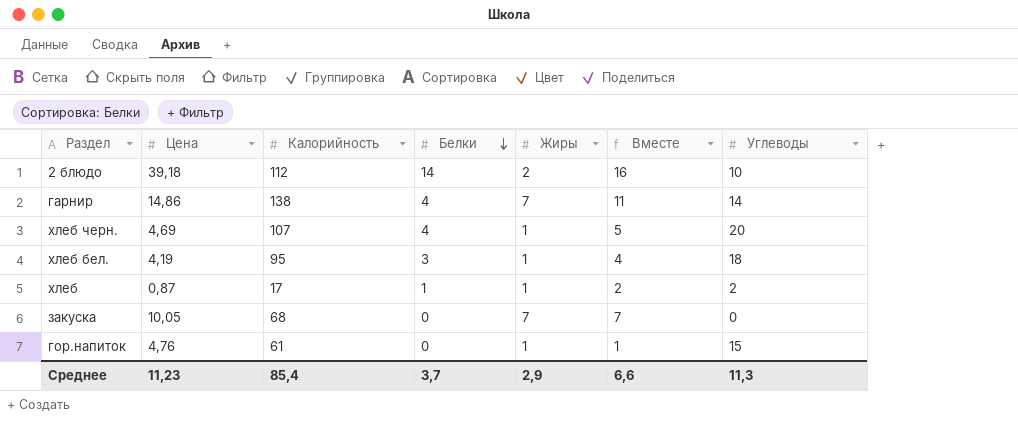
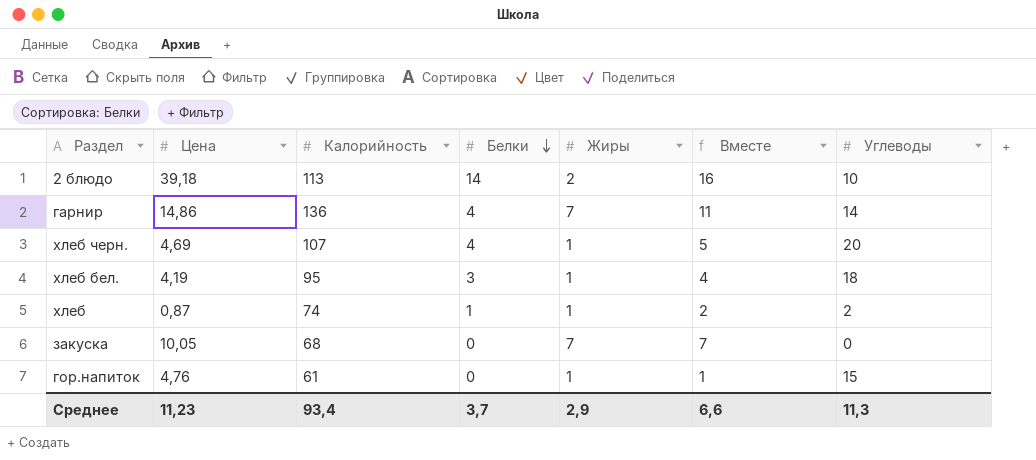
2 блюдо | Калорийность: 112 -> 113
гарнир | Калорийность: 138 -> 136
хлеб | Калорийность: 17 -> 74
Среднее | Калорийность: 85,4 -> 93,4

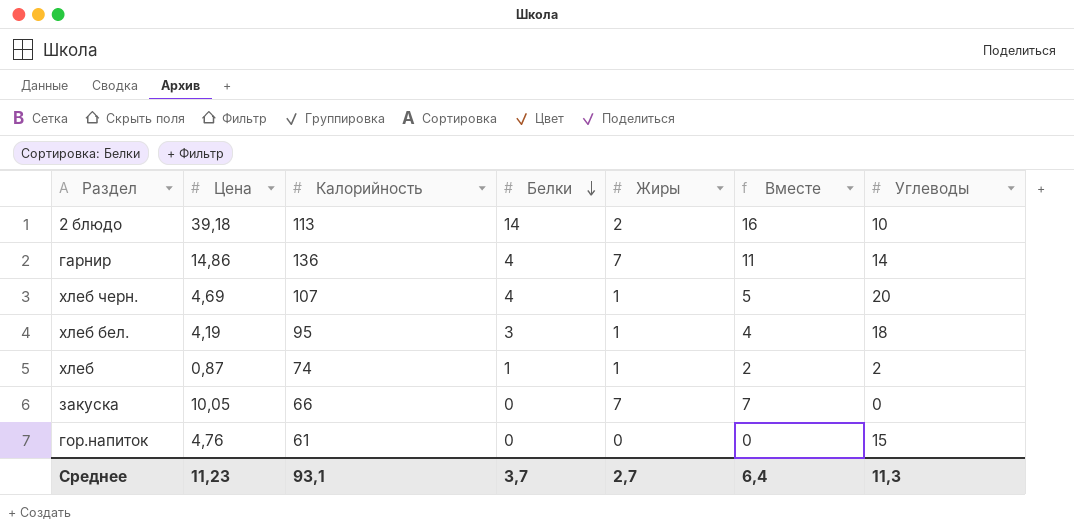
закуска | Калорийность: 68 -> 66
гор.напиток | Жиры: 1 -> 0
гор.напиток | Вместе: 1 -> 0
Среднее | Калорийность: 93,4 -> 93,1
Среднее | Жиры: 2,9 -> 2,7
Среднее | Вместе: 6,6 -> 6,4

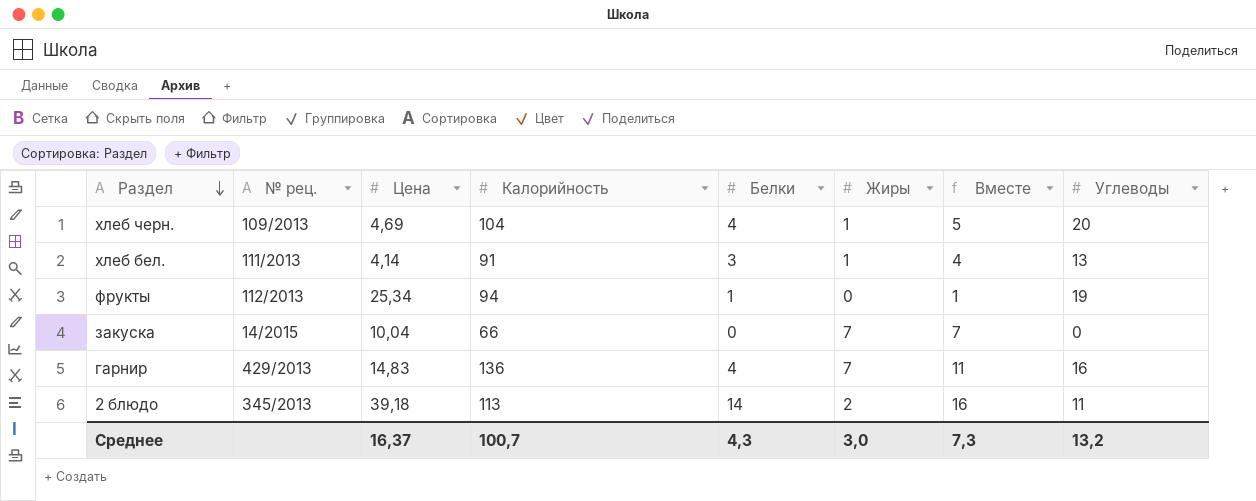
row order: Белки descending -> Раздел descending
column № рец. | position: none -> 2
row хлеб: 0,87 | 74 | 1 | 1 | 2 | 2 -> none
row гор.напиток: 4,76 | 61 | 0 | 0 | 0 | 15 -> none
хлеб черн. | Калорийность: 107 -> 104
хлеб бел. | Цена: 4,19 -> 4,14
хлеб бел. | Калорийность: 95 -> 91
хлеб бел. | Углеводы: 18 -> 13
row фрукты: none -> 112/2013 | 25,34 | 94 | 1 | 0 | 1 | 19
закуска | Цена: 10,05 -> 10,04
гарнир | Цена: 14,86 -> 14,83
гарнир | Углеводы: 14 -> 16
2 блюдо | Углеводы: 10 -> 11
Среднее | Цена: 11,23 -> 16,37
Среднее | Калорийность: 93,1 -> 100,7
Среднее | Белки: 3,7 -> 4,3
Среднее | Жиры: 2,7 -> 3,0
Среднее | Вместе: 6,4 -> 7,3
Среднее | Углеводы: 11,3 -> 13,2

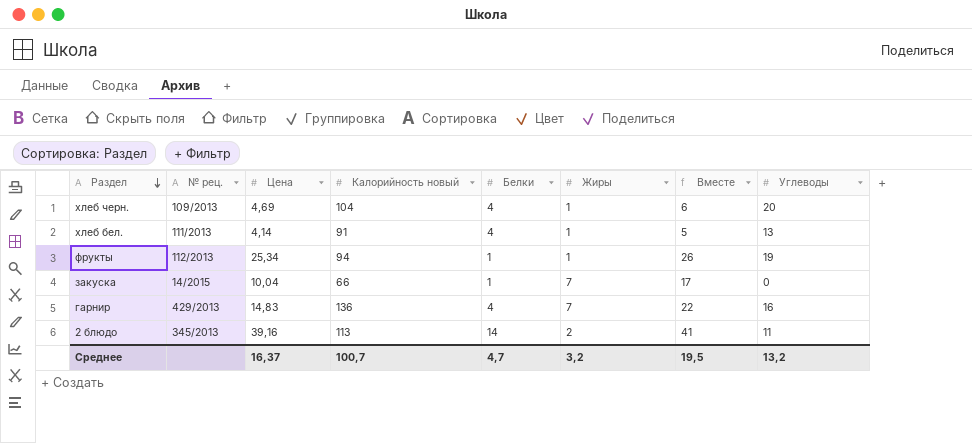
column name: Калорийность -> Калорийность новый
column Вместе | formula: [Белки] + [Жиры] -> [Цена] + [Жиры]
хлеб бел. | Белки: 3 -> 4
фрукты | Жиры: 0 -> 1
закуска | Белки: 0 -> 1
2 блюдо | Цена: 39,18 -> 39,16
Среднее | Белки: 4,3 -> 4,7
Среднее | Жиры: 3,0 -> 3,2
Среднее | Вместе: 7,3 -> 19,5

